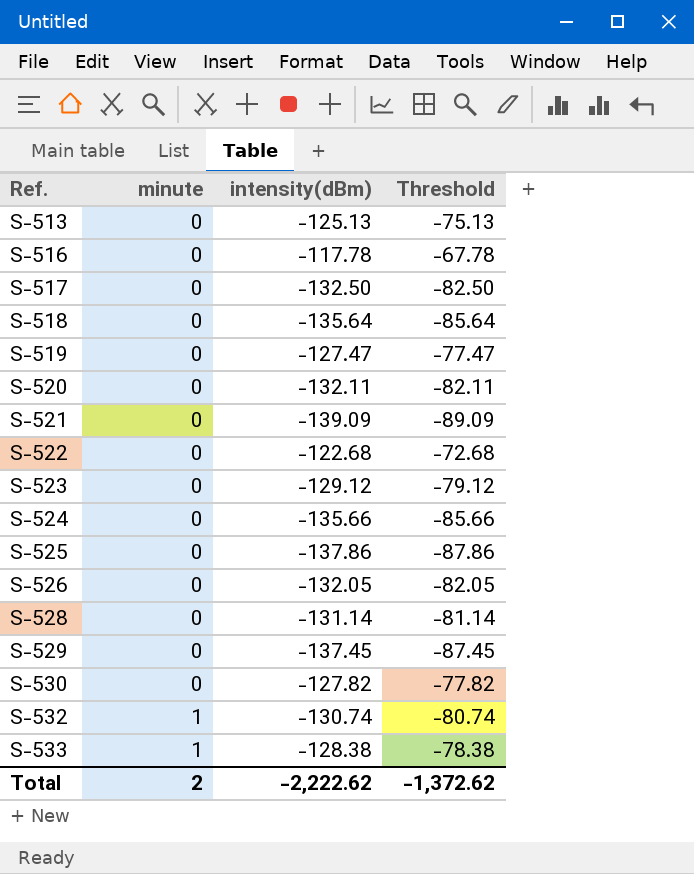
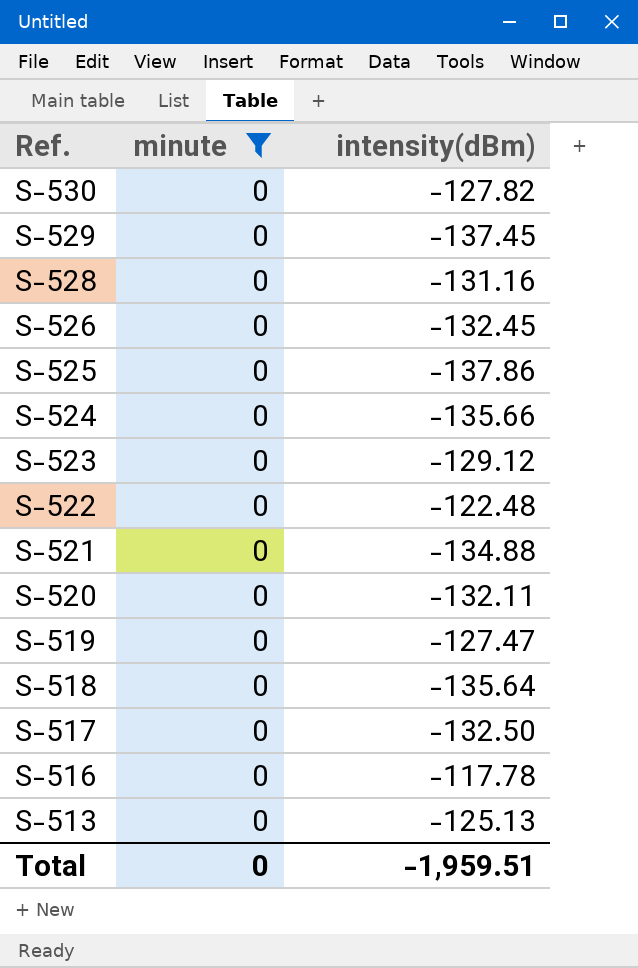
filter: none -> minute = 0
row order: Ref. ascending -> Ref. descending
column Threshold | formula: [intensity(dBm)] + 50 -> none
S-528 | intensity(dBm): -131.14 -> -131.16
S-526 | intensity(dBm): -132.05 -> -132.45
S-522 | intensity(dBm): -122.68 -> -122.48
S-521 | intensity(dBm): -139.09 -> -134.88
Total | minute: 2 -> 0
Total | intensity(dBm): -2,222.62 -> -1,959.51

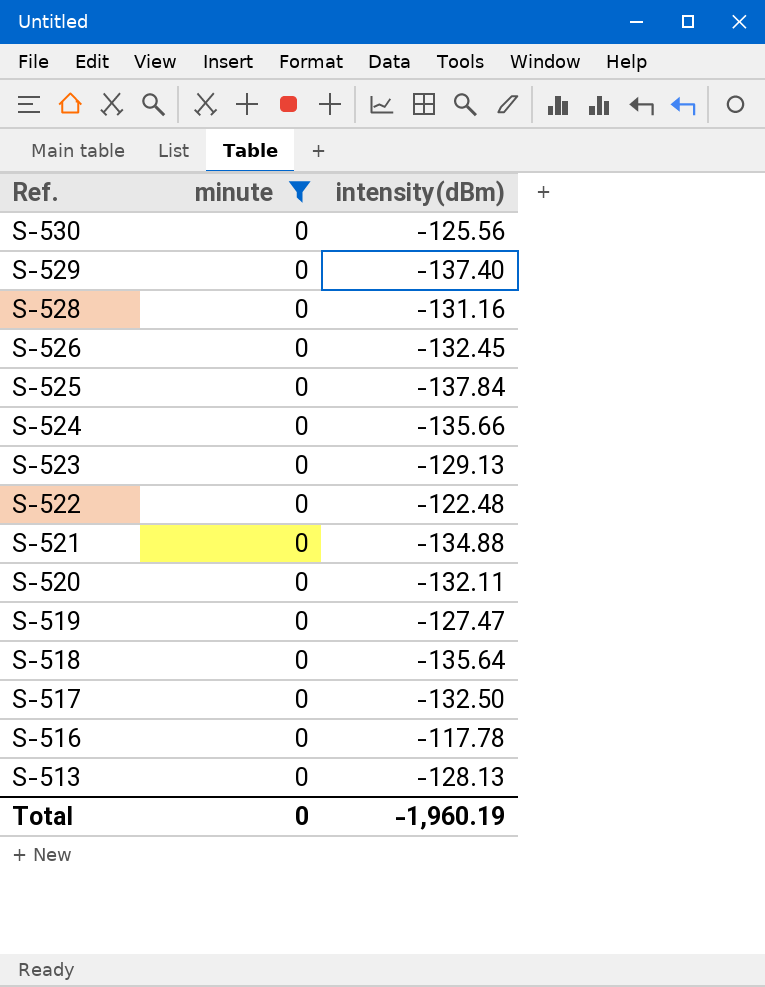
S-530 | intensity(dBm): -127.82 -> -125.56
S-529 | intensity(dBm): -137.45 -> -137.40
S-525 | intensity(dBm): -137.86 -> -137.84
S-523 | intensity(dBm): -129.12 -> -129.13
S-513 | intensity(dBm): -125.13 -> -128.13
Total | intensity(dBm): -1,959.51 -> -1,960.19

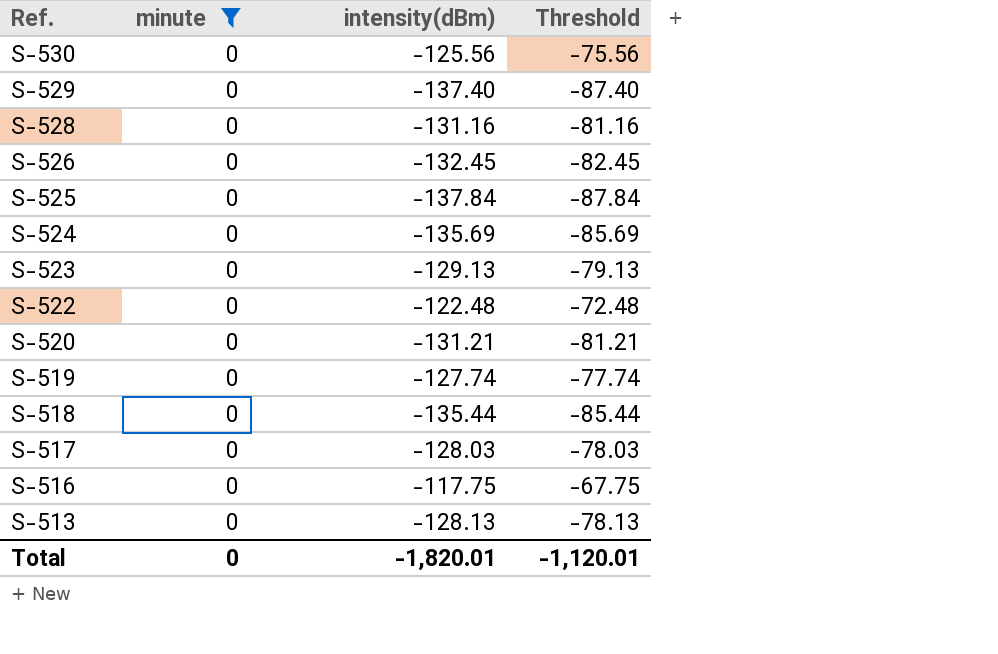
column Threshold | formula: none -> [intensity(dBm)] + 50
row S-521: 0 | -134.88 -> none
S-524 | intensity(dBm): -135.66 -> -135.69
S-520 | intensity(dBm): -132.11 -> -131.21
S-519 | intensity(dBm): -127.47 -> -127.74
S-518 | intensity(dBm): -135.64 -> -135.44
S-517 | intensity(dBm): -132.50 -> -128.03
S-516 | intensity(dBm): -117.78 -> -117.75
Total | intensity(dBm): -1,960.19 -> -1,820.01

